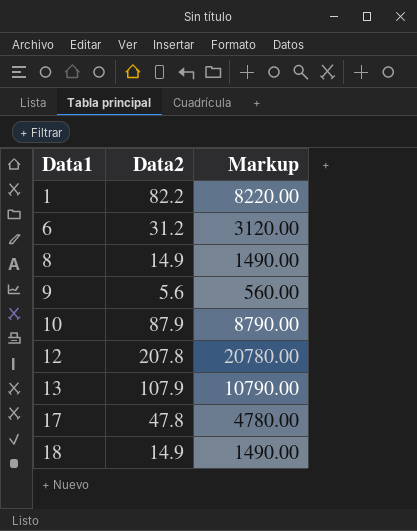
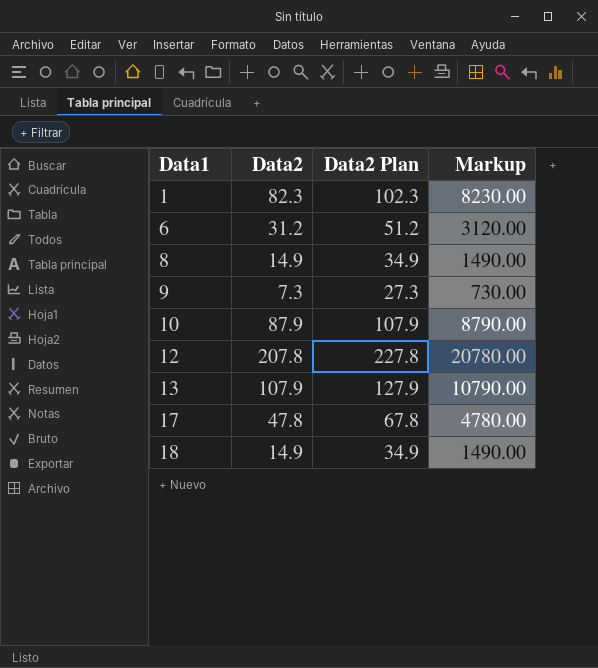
column Data2 Plan | formula: none -> [Data2] + 20
1 | Data2: 82.2 -> 82.3
1 | Markup: 8220.00 -> 8230.00
9 | Data2: 5.6 -> 7.3
9 | Markup: 560.00 -> 730.00

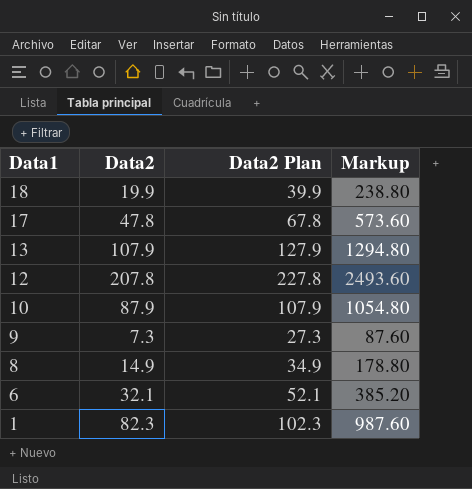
row order: Data1 ascending -> Data1 descending
column Markup | formula: [Data2] * 100 -> [Data2] * 12
18 | Data2: 14.9 -> 19.9
18 | Data2 Plan: 34.9 -> 39.9
6 | Data2: 31.2 -> 32.1
6 | Data2 Plan: 51.2 -> 52.1

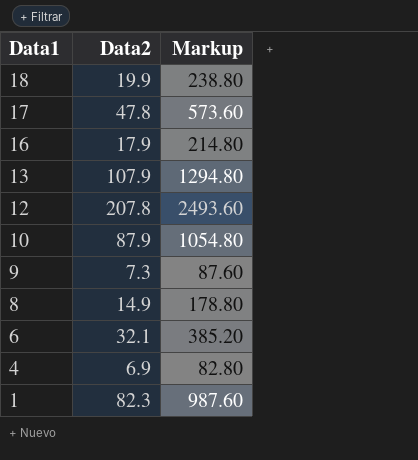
column Data2 Plan | formula: [Data2] + 20 -> none
row 16: none -> 17.9 | 214.80
row 4: none -> 6.9 | 82.80

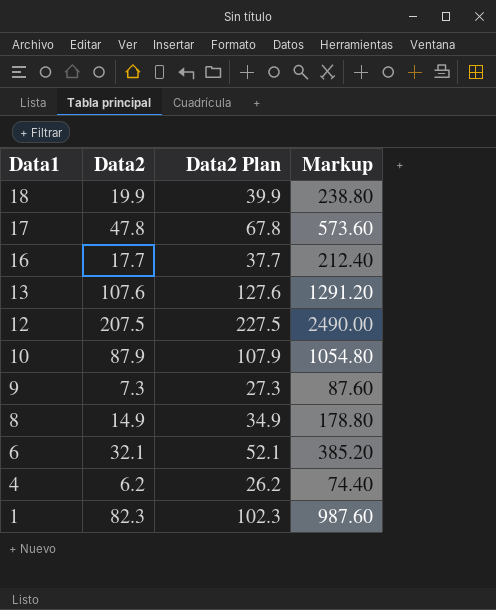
column Data2 Plan | formula: none -> [Data2] + 20
16 | Data2: 17.9 -> 17.7
16 | Markup: 214.80 -> 212.40
13 | Data2: 107.9 -> 107.6
13 | Markup: 1294.80 -> 1291.20
12 | Data2: 207.8 -> 207.5
12 | Markup: 2493.60 -> 2490.00
4 | Data2: 6.9 -> 6.2
4 | Markup: 82.80 -> 74.40

